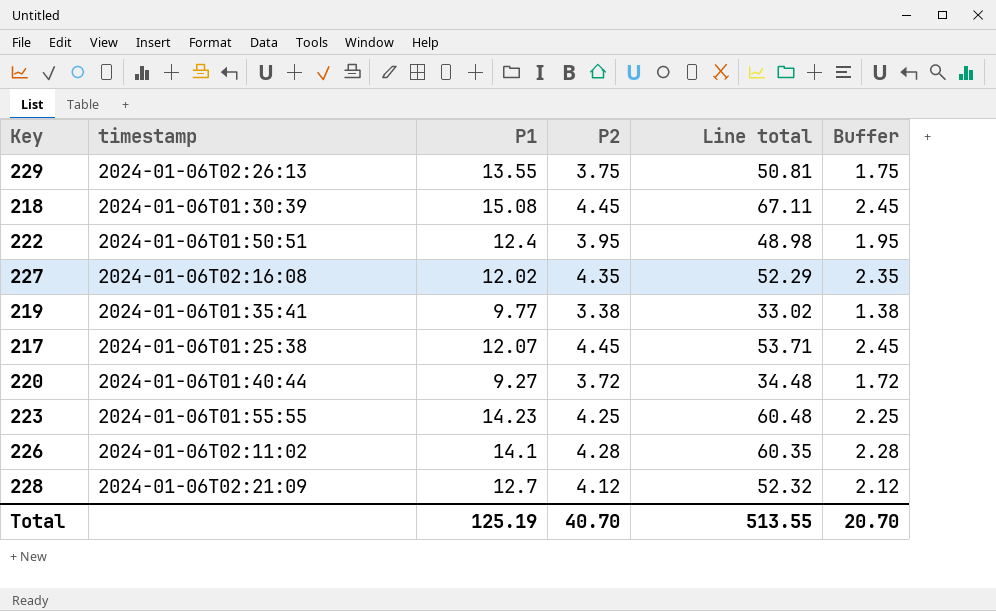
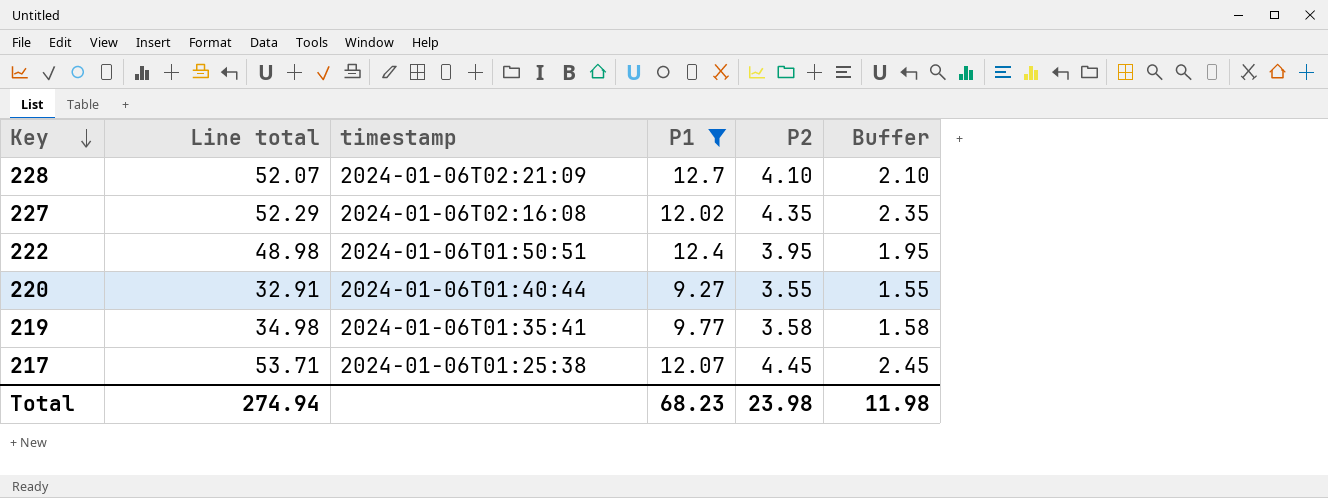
filter: none -> P1 <= 12.7
row order: none -> Key descending
column Line total | position: 5 -> 2
228 | Line total: 52.32 -> 52.07
228 | P2: 4.12 -> 4.10
228 | Buffer: 2.12 -> 2.10
220 | Line total: 34.48 -> 32.91
220 | P2: 3.72 -> 3.55
220 | Buffer: 1.72 -> 1.55
219 | Line total: 33.02 -> 34.98
219 | P2: 3.38 -> 3.58
219 | Buffer: 1.38 -> 1.58
Total | Line total: 513.55 -> 274.94
Total | P1: 125.19 -> 68.23
Total | P2: 40.70 -> 23.98
Total | Buffer: 20.70 -> 11.98

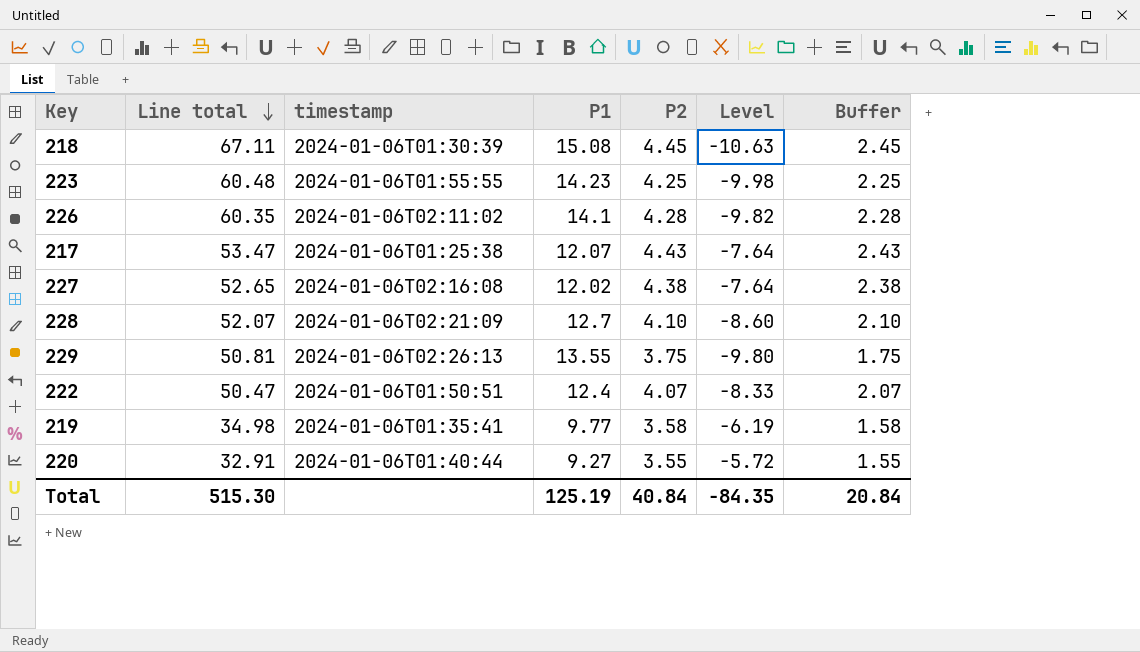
filter: P1 <= 12.7 -> none
row order: Key descending -> Line total descending
column Level | formula: none -> [P2] - [P1]
217 | Line total: 53.71 -> 53.47
217 | P2: 4.45 -> 4.43
217 | Buffer: 2.45 -> 2.43
227 | Line total: 52.29 -> 52.65
227 | P2: 4.35 -> 4.38
227 | Buffer: 2.35 -> 2.38
222 | Line total: 48.98 -> 50.47
222 | P2: 3.95 -> 4.07
222 | Buffer: 1.95 -> 2.07
Total | Line total: 274.94 -> 515.30
Total | P1: 68.23 -> 125.19
Total | P2: 23.98 -> 40.84
Total | Buffer: 11.98 -> 20.84

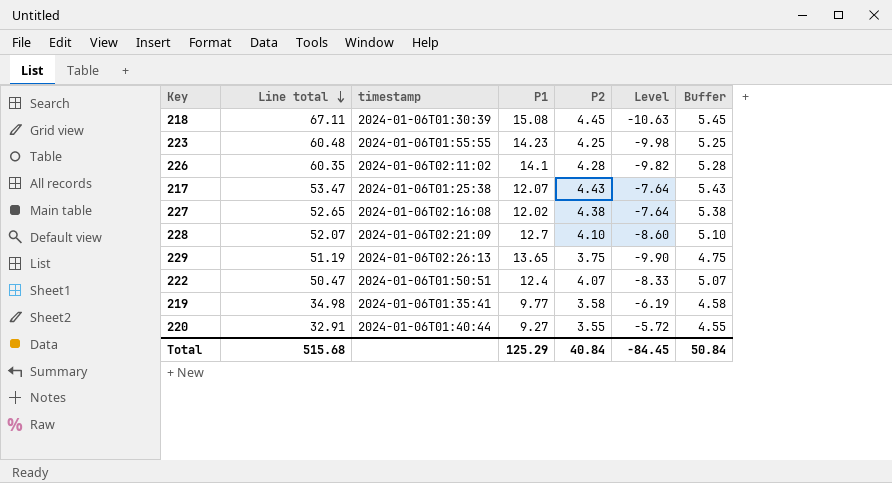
column Buffer | formula: [P2] - 2 -> [P2] + 1
229 | Line total: 50.81 -> 51.19
229 | P1: 13.55 -> 13.65
229 | Level: -9.80 -> -9.90
Total | Line total: 515.30 -> 515.68
Total | P1: 125.19 -> 125.29
Total | Level: -84.35 -> -84.45
Total | Buffer: 20.84 -> 50.84

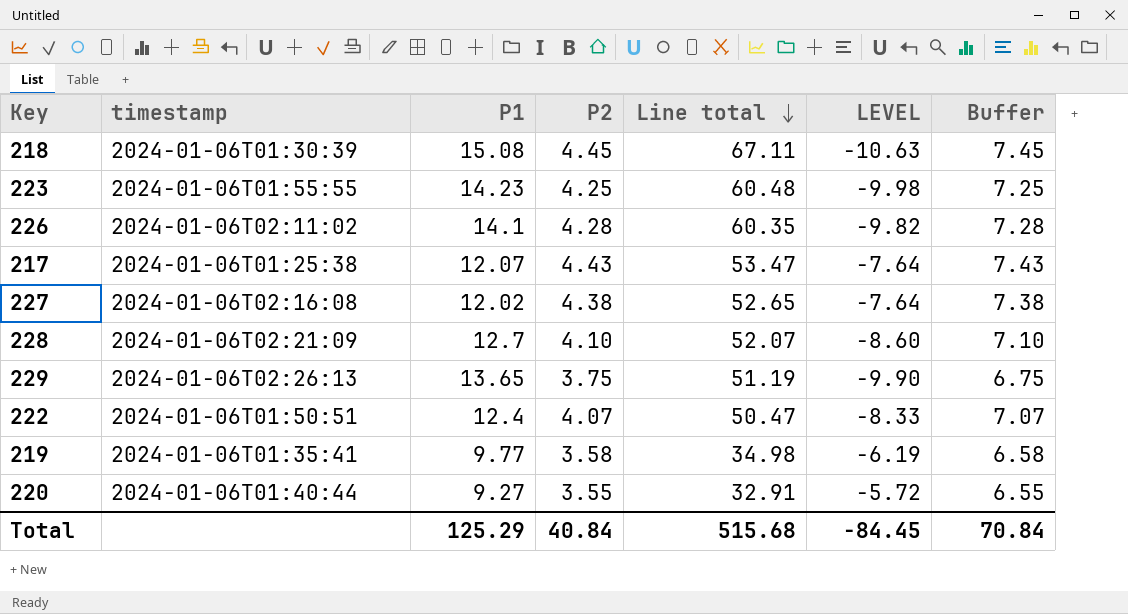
column Line total | position: 2 -> 5
column name: Level -> LEVEL
column Buffer | formula: [P2] + 1 -> [P2] + 3
Total | Buffer: 50.84 -> 70.84

